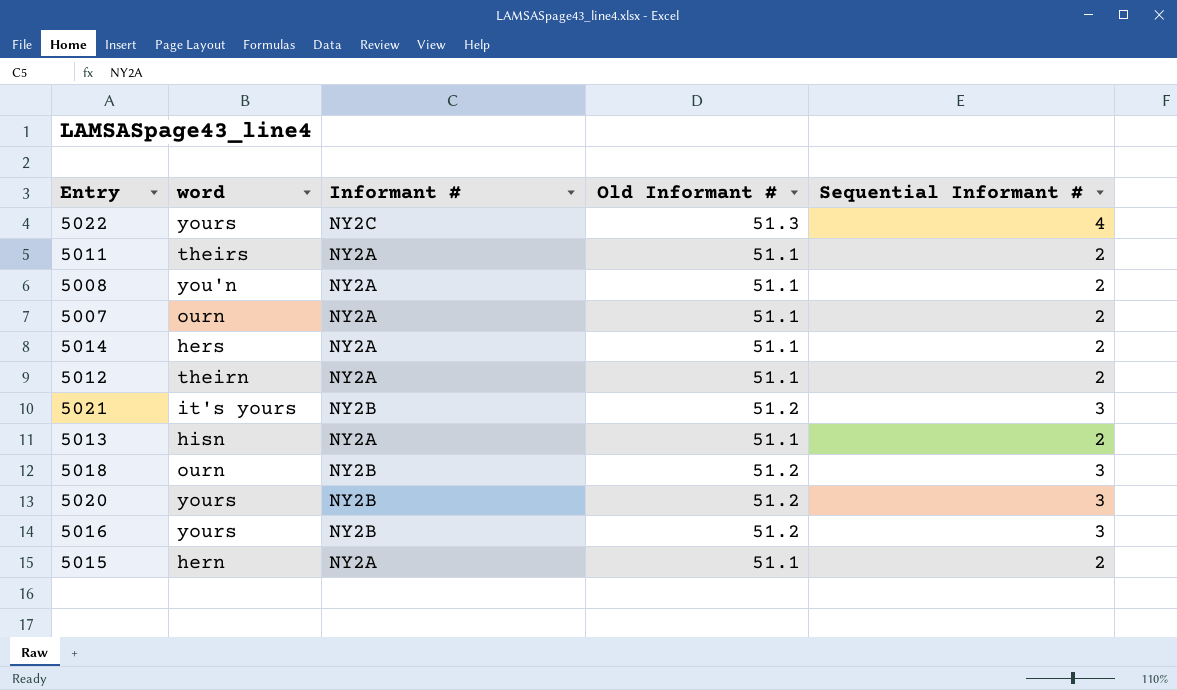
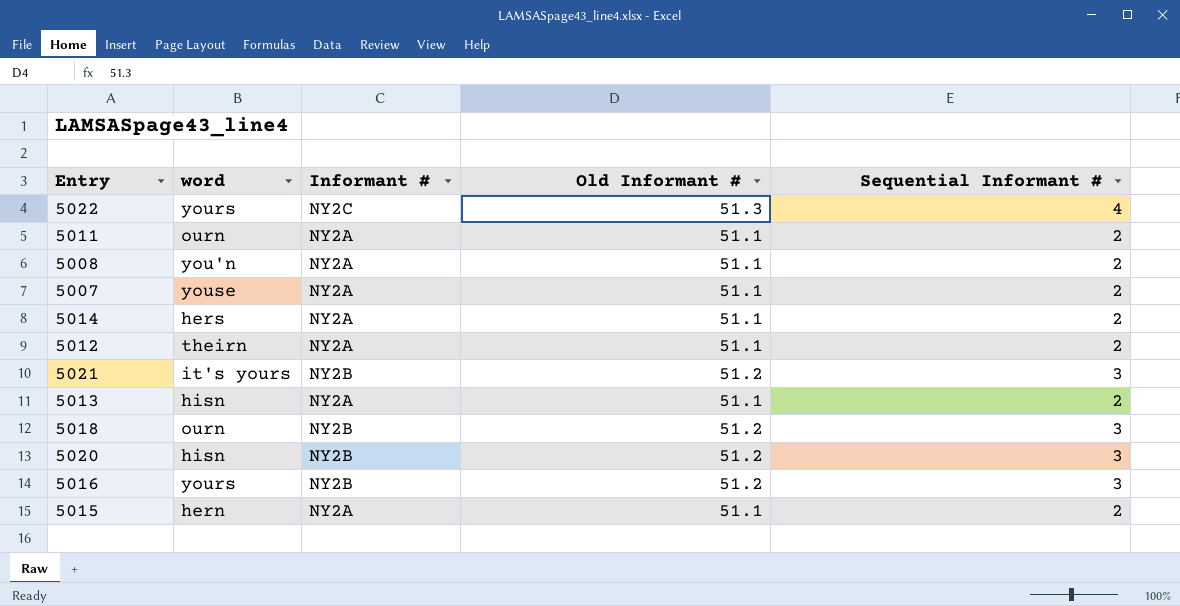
5011 | word: theirs -> ourn
5007 | word: ourn -> youse
5020 | word: yours -> hisn

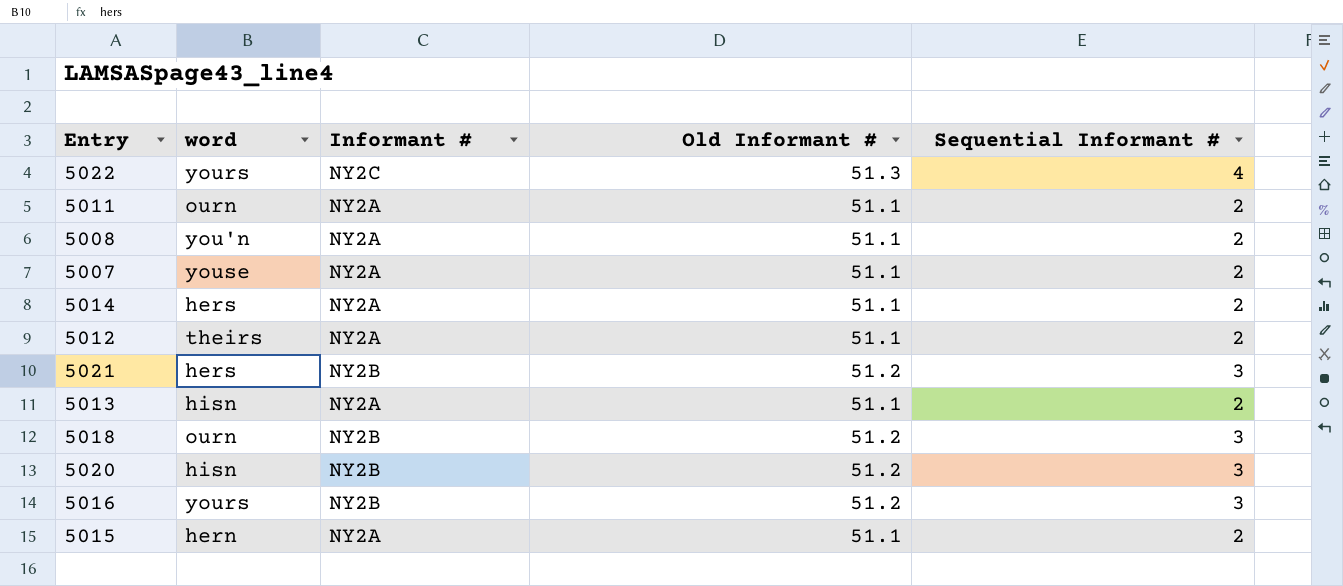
5012 | word: theirn -> theirs
5021 | word: it's yours -> hers

